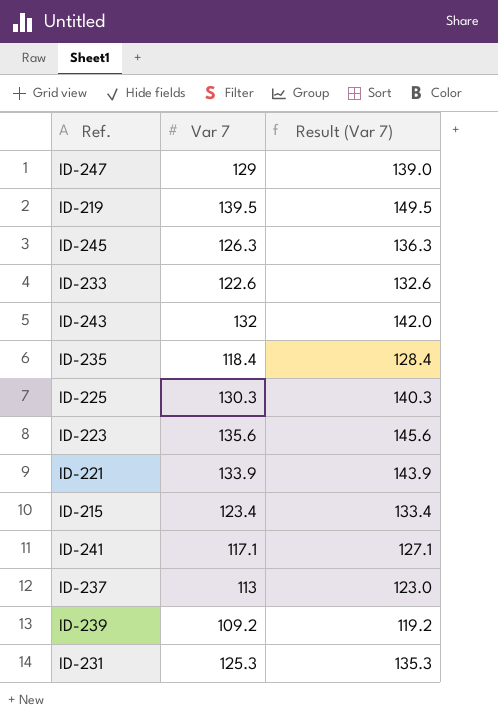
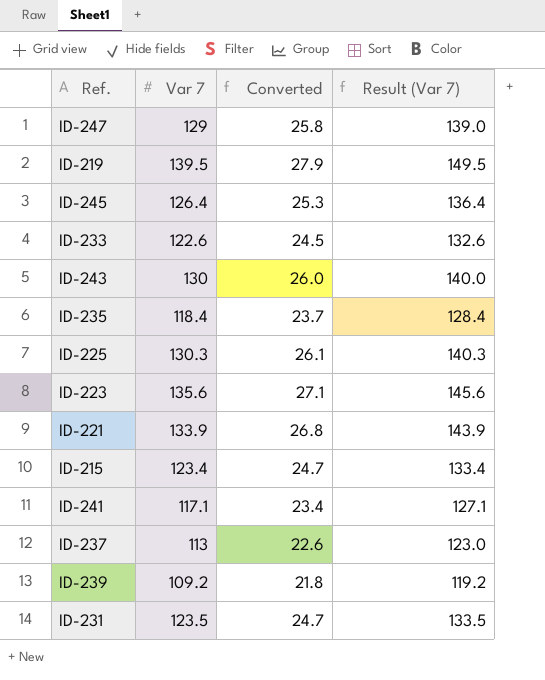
column Converted | formula: none -> [Var 7] * 0.2
ID-245 | Var 7: 126.3 -> 126.4
ID-245 | Result (Var 7): 136.3 -> 136.4
ID-243 | Var 7: 132 -> 130
ID-243 | Result (Var 7): 142.0 -> 140.0
ID-231 | Var 7: 125.3 -> 123.5
ID-231 | Result (Var 7): 135.3 -> 133.5

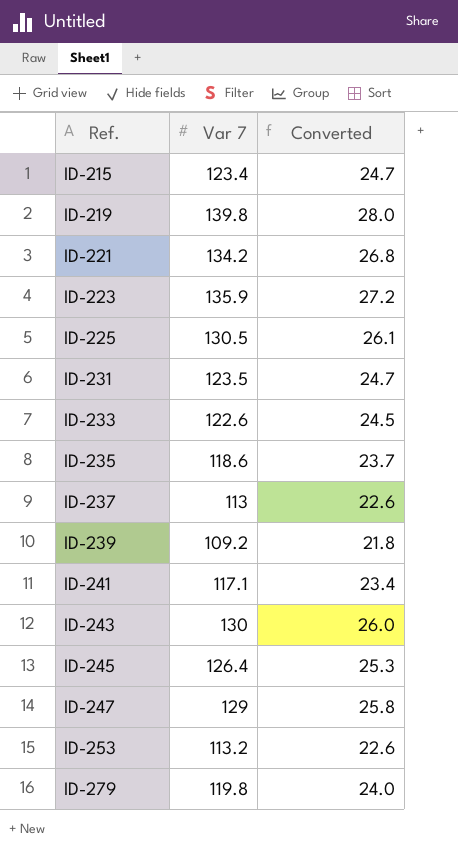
row order: none -> Ref. ascending
column Result (Var 7) | formula: [Var 7] + 10 -> none
ID-219 | Var 7: 139.5 -> 139.8
ID-219 | Converted: 27.9 -> 28.0
ID-221 | Var 7: 133.9 -> 134.2
ID-223 | Var 7: 135.6 -> 135.9
ID-223 | Converted: 27.1 -> 27.2
ID-225 | Var 7: 130.3 -> 130.5
ID-235 | Var 7: 118.4 -> 118.6
row ID-253: none -> 113.2 | 22.6
row ID-279: none -> 119.8 | 24.0

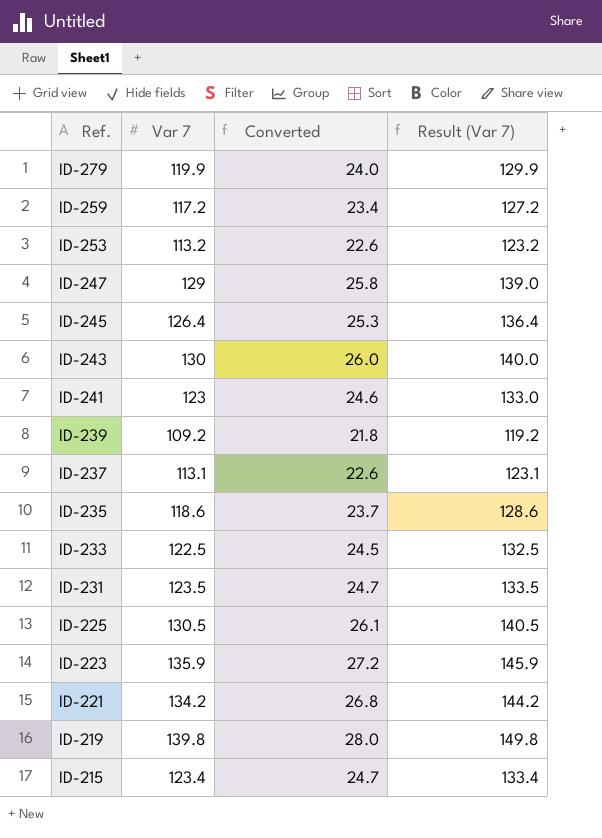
row order: Ref. ascending -> Ref. descending
column Result (Var 7) | formula: none -> [Var 7] + 10
ID-279 | Var 7: 119.8 -> 119.9
row ID-259: none -> 117.2 | 23.4 | 127.2
ID-241 | Var 7: 117.1 -> 123
ID-241 | Converted: 23.4 -> 24.6
ID-237 | Var 7: 113 -> 113.1
ID-233 | Var 7: 122.6 -> 122.5

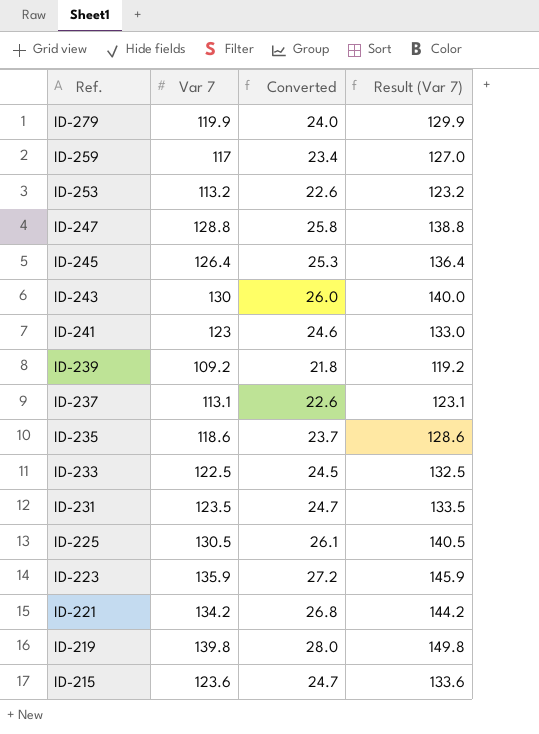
ID-259 | Var 7: 117.2 -> 117
ID-259 | Result (Var 7): 127.2 -> 127.0
ID-247 | Var 7: 129 -> 128.8
ID-247 | Result (Var 7): 139.0 -> 138.8
ID-215 | Var 7: 123.4 -> 123.6
ID-215 | Result (Var 7): 133.4 -> 133.6

